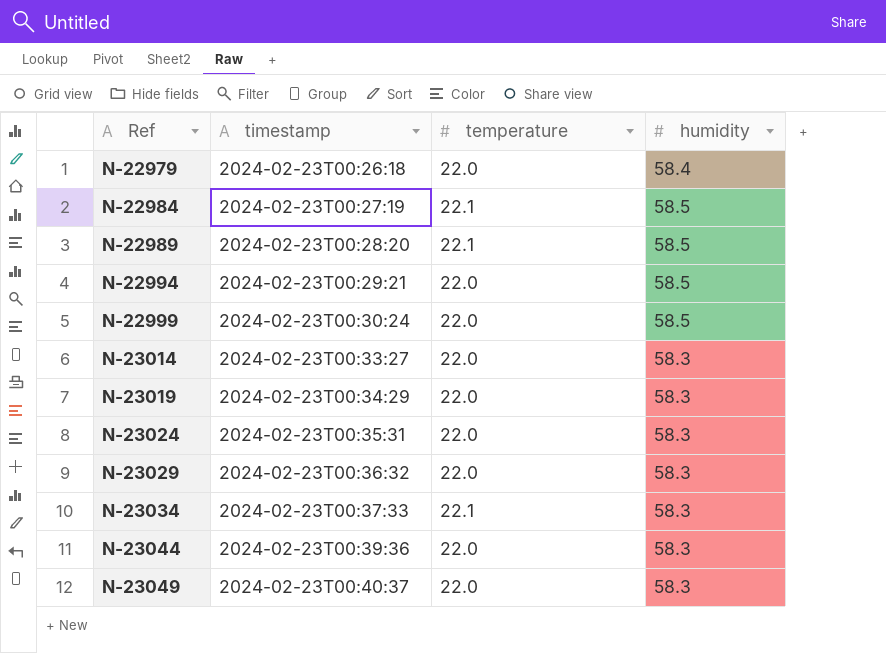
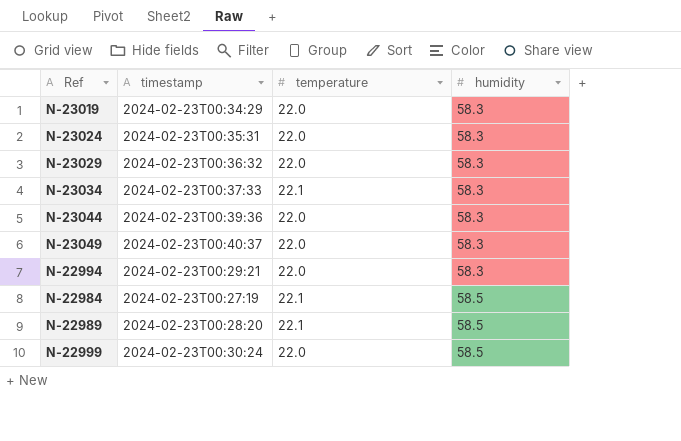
row order: Ref ascending -> humidity ascending
row N-22979: 2024-02-23T00:26:18 | 22.0 | 58.4 -> none
row N-23014: 2024-02-23T00:33:27 | 22.0 | 58.3 -> none
N-22994 | humidity: 58.5 -> 58.3

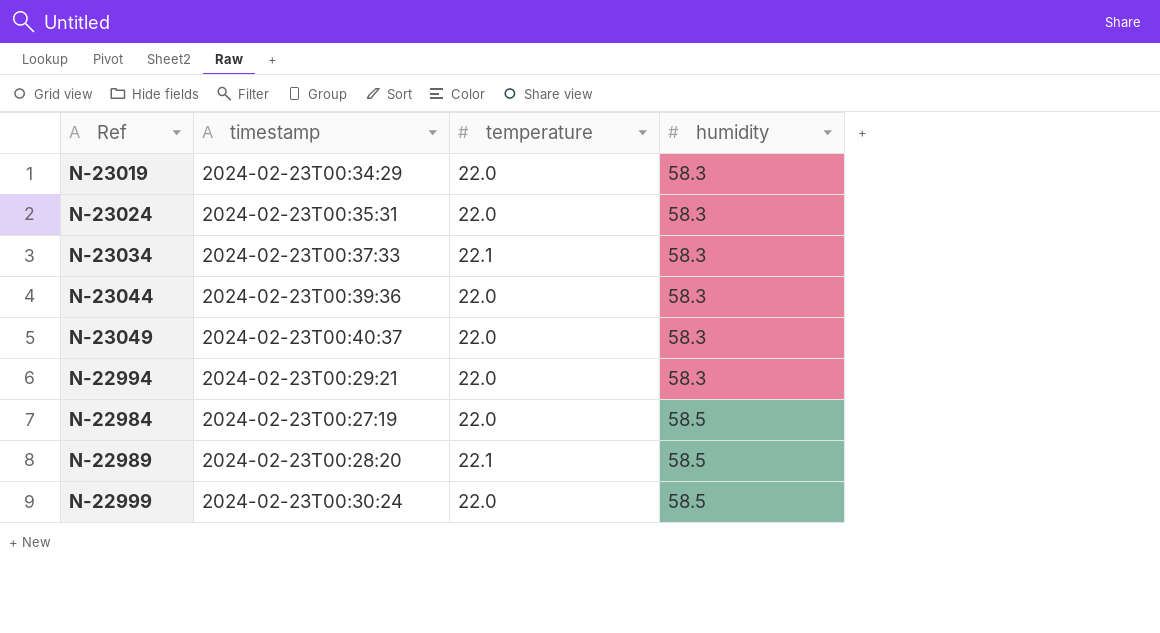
row N-23029: 2024-02-23T00:36:32 | 22.0 | 58.3 -> none
N-22984 | temperature: 22.1 -> 22.0

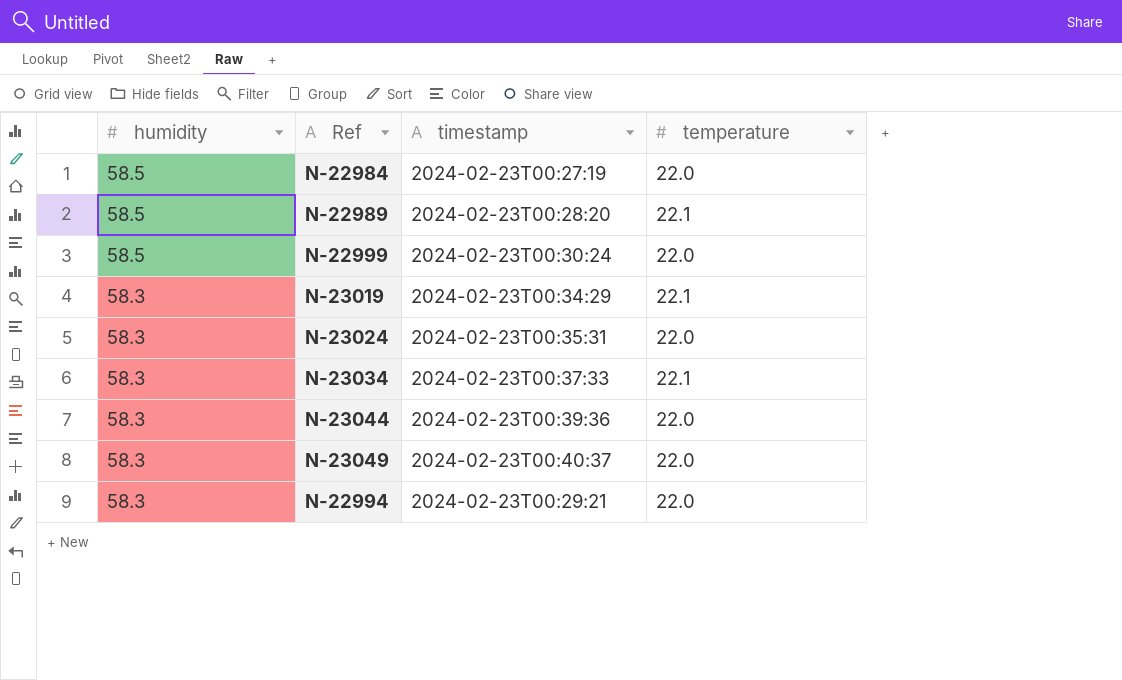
row order: humidity ascending -> humidity descending
column humidity | position: 4 -> 1
N-23019 | temperature: 22.0 -> 22.1

